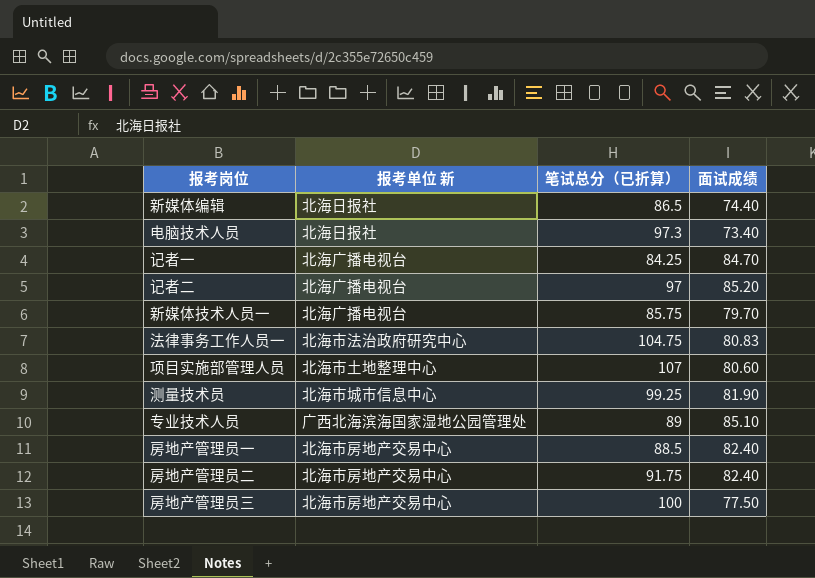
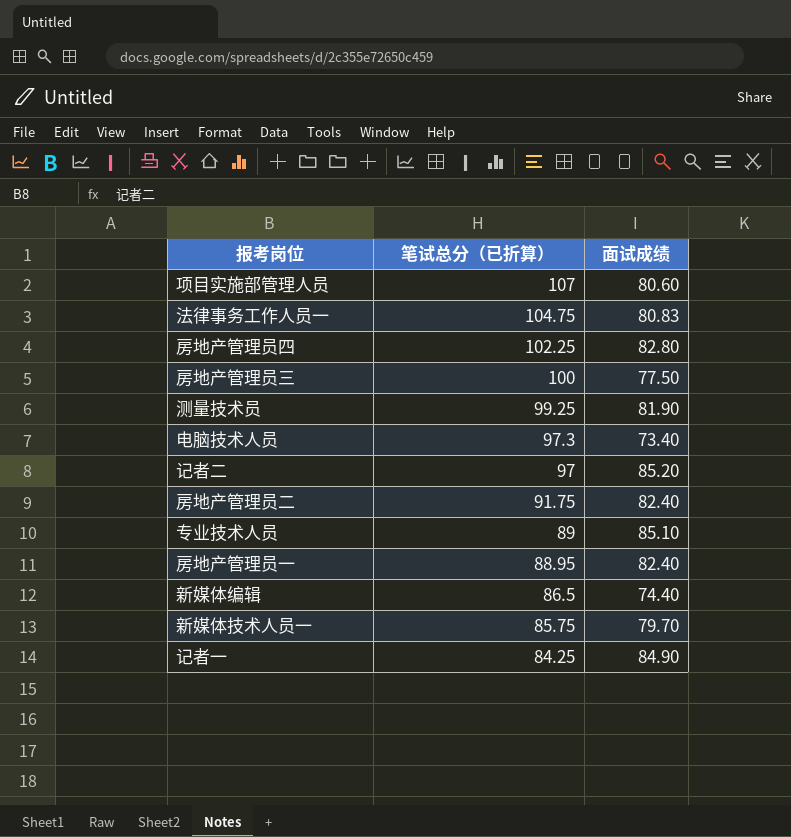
row order: none -> 笔试总分（已折算） descending
column 报考单位 新 | position: 2 -> none
row 房地产管理员四: none -> 102.25 | 82.80
房地产管理员一 | 笔试总分（已折算）: 88.5 -> 88.95
记者一 | 面试成绩: 84.70 -> 84.90

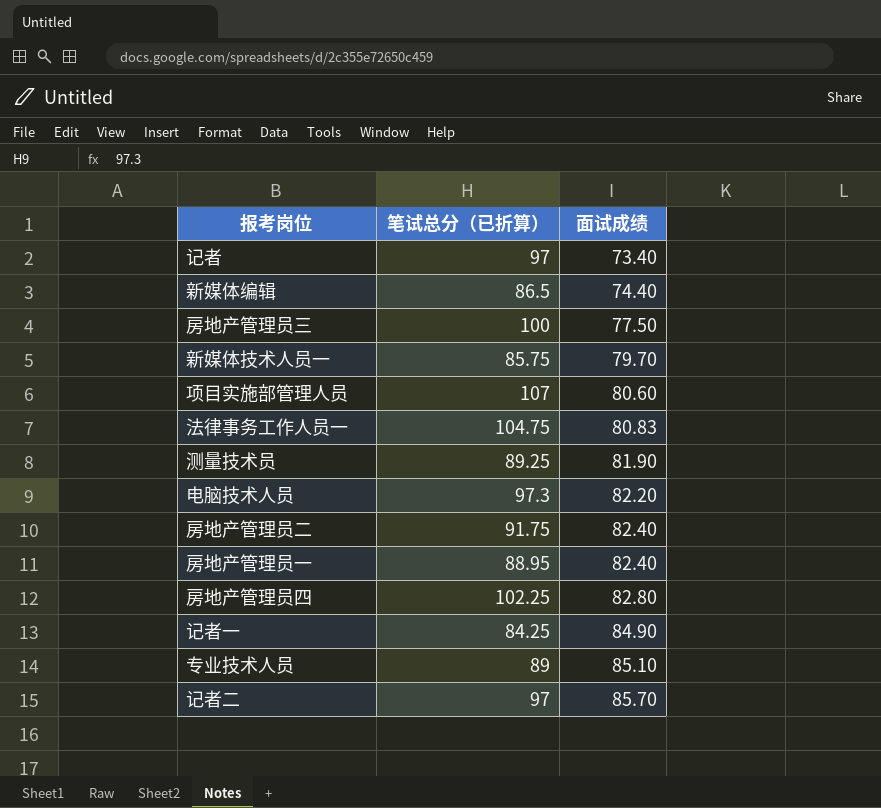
row order: 笔试总分（已折算） descending -> 面试成绩 ascending
row 记者: none -> 97 | 73.40
测量技术员 | 笔试总分（已折算）: 99.25 -> 89.25
电脑技术人员 | 面试成绩: 73.40 -> 82.20
记者二 | 面试成绩: 85.20 -> 85.70

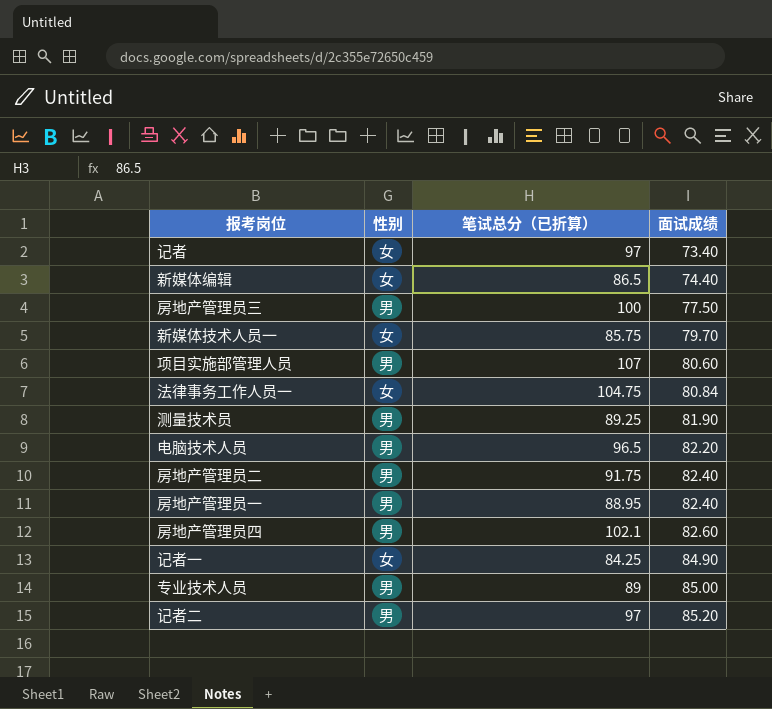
column 性别 | position: none -> 2
法律事务工作人员一 | 面试成绩: 80.83 -> 80.84
电脑技术人员 | 笔试总分（已折算）: 97.3 -> 96.5
房地产管理员四 | 笔试总分（已折算）: 102.25 -> 102.1
房地产管理员四 | 面试成绩: 82.80 -> 82.60
专业技术人员 | 面试成绩: 85.10 -> 85.00
记者二 | 面试成绩: 85.70 -> 85.20

